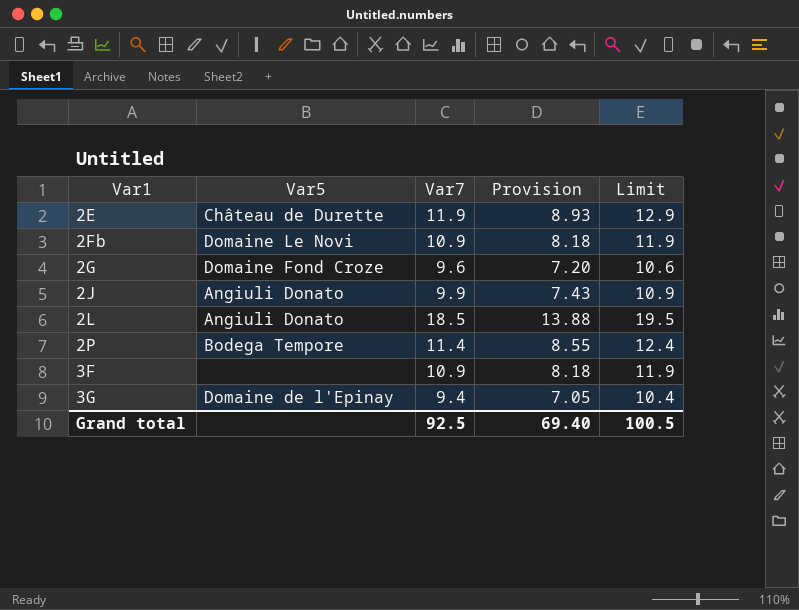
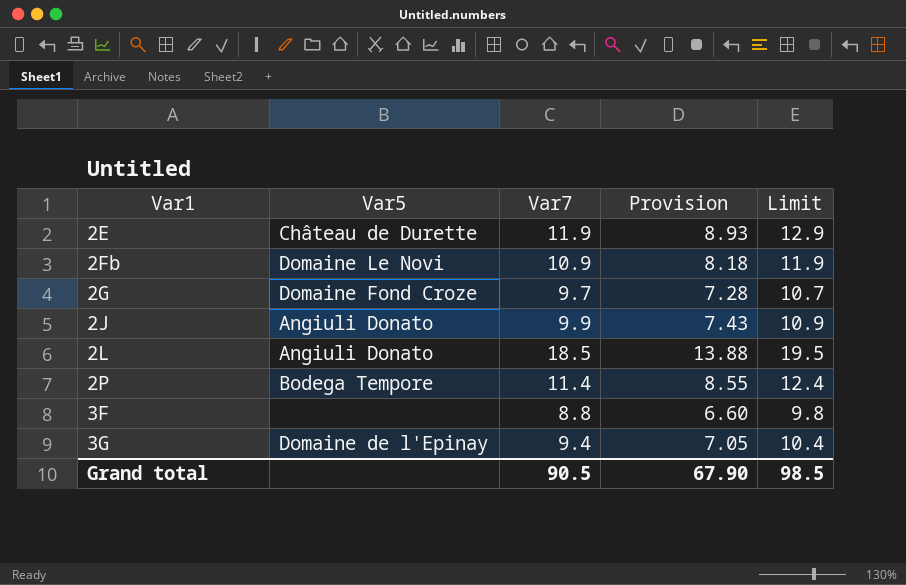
2G | Var7: 9.6 -> 9.7
2G | Provision: 7.20 -> 7.28
2G | Limit: 10.6 -> 10.7
3F | Var7: 10.9 -> 8.8
3F | Provision: 8.18 -> 6.60
3F | Limit: 11.9 -> 9.8
Grand total | Var7: 92.5 -> 90.5
Grand total | Provision: 69.40 -> 67.90
Grand total | Limit: 100.5 -> 98.5

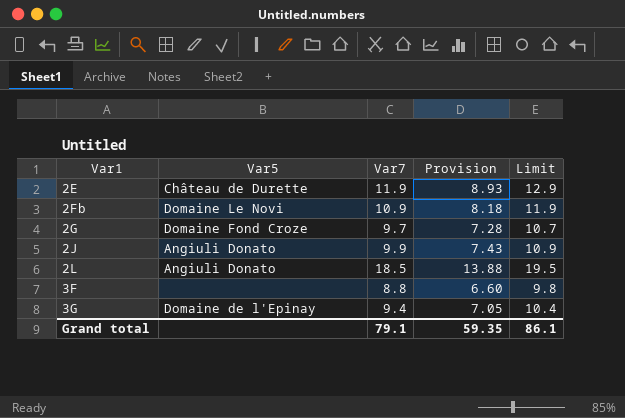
row 2P: Bodega Tempore | 11.4 | 8.55 | 12.4 -> none
Grand total | Var7: 90.5 -> 79.1
Grand total | Provision: 67.90 -> 59.35
Grand total | Limit: 98.5 -> 86.1

